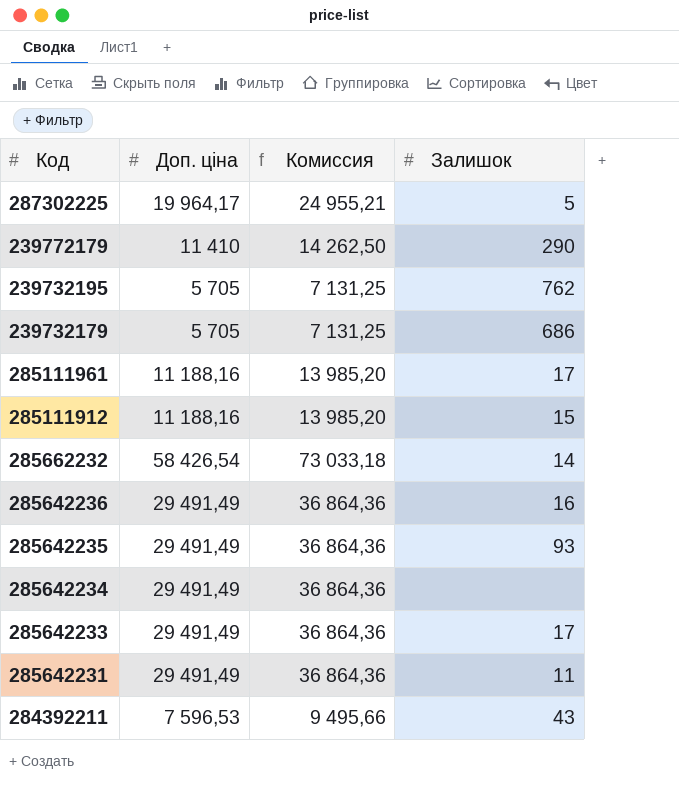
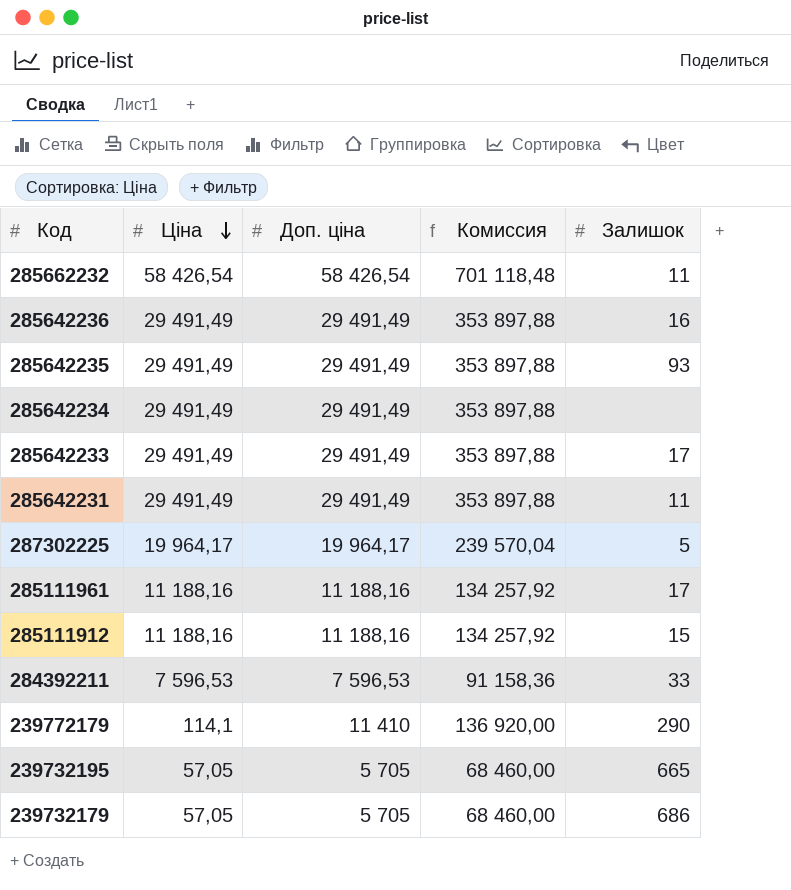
row order: none -> Ціна descending
column Ціна | position: none -> 2
column Комиссия | formula: [Доп. ціна] * 1,25 -> [Доп. ціна] * 12
285662232 | Залишок: 14 -> 11
284392211 | Залишок: 43 -> 33
239732195 | Залишок: 762 -> 665

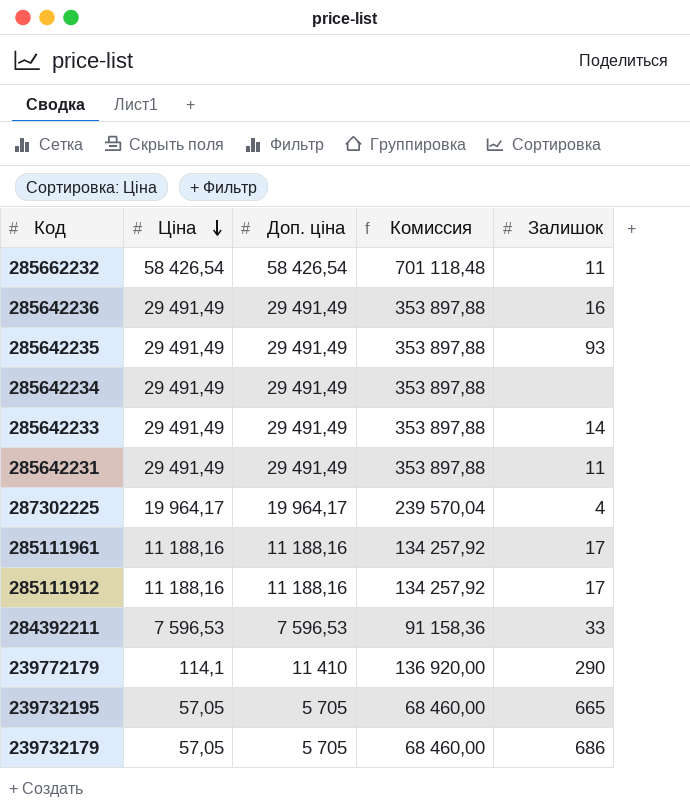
285642233 | Залишок: 17 -> 14
287302225 | Залишок: 5 -> 4
285111912 | Залишок: 15 -> 17

